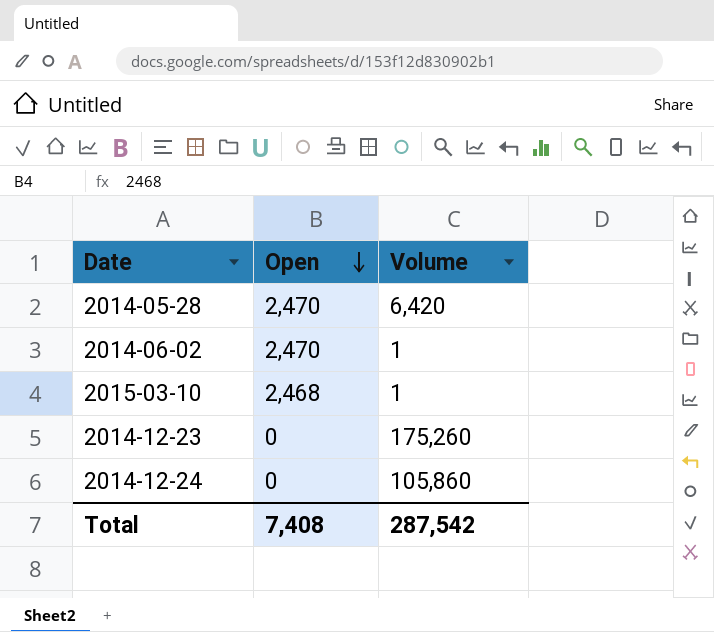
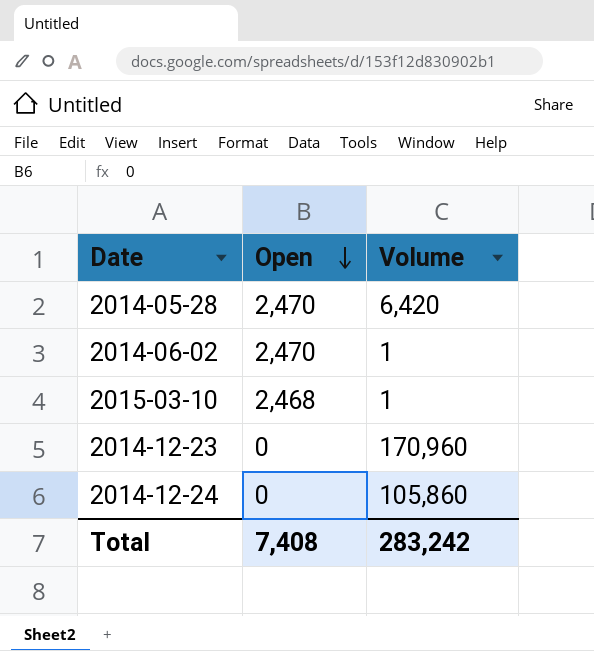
2014-12-23 | Volume: 175,260 -> 170,960
Total | Volume: 287,542 -> 283,242

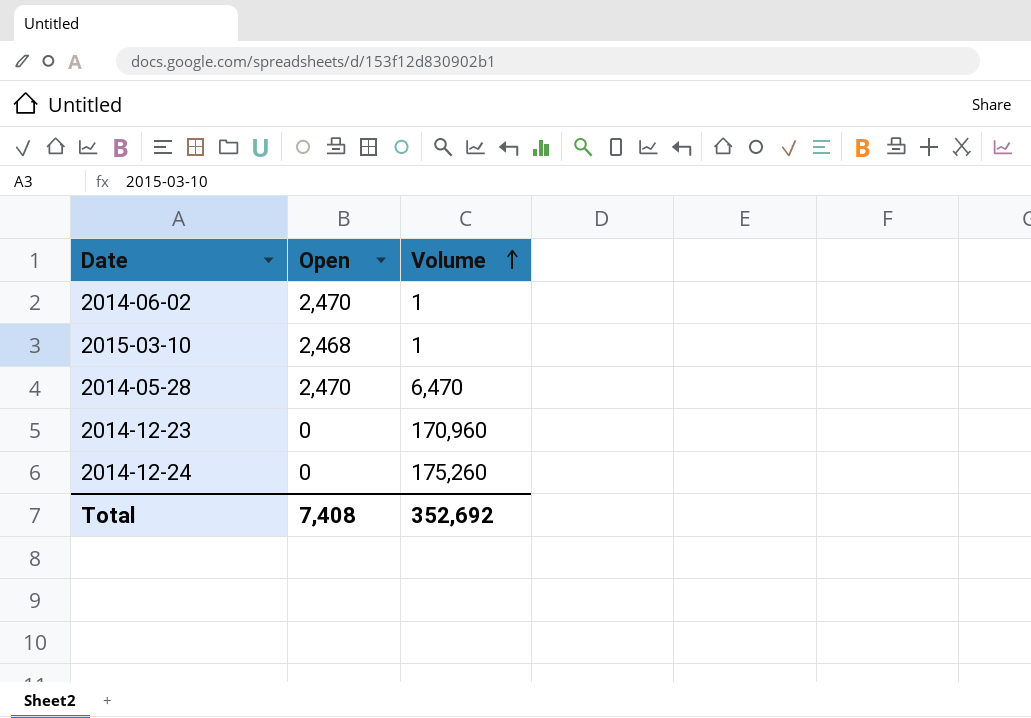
row order: Open descending -> Volume ascending
2014-05-28 | Volume: 6,420 -> 6,470
2014-12-24 | Volume: 105,860 -> 175,260
Total | Volume: 283,242 -> 352,692

